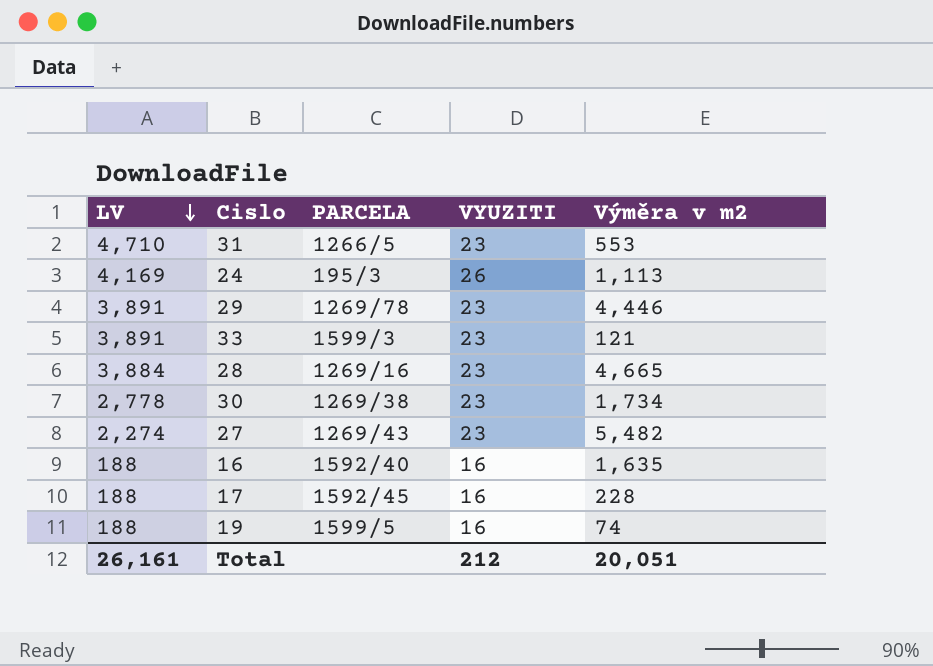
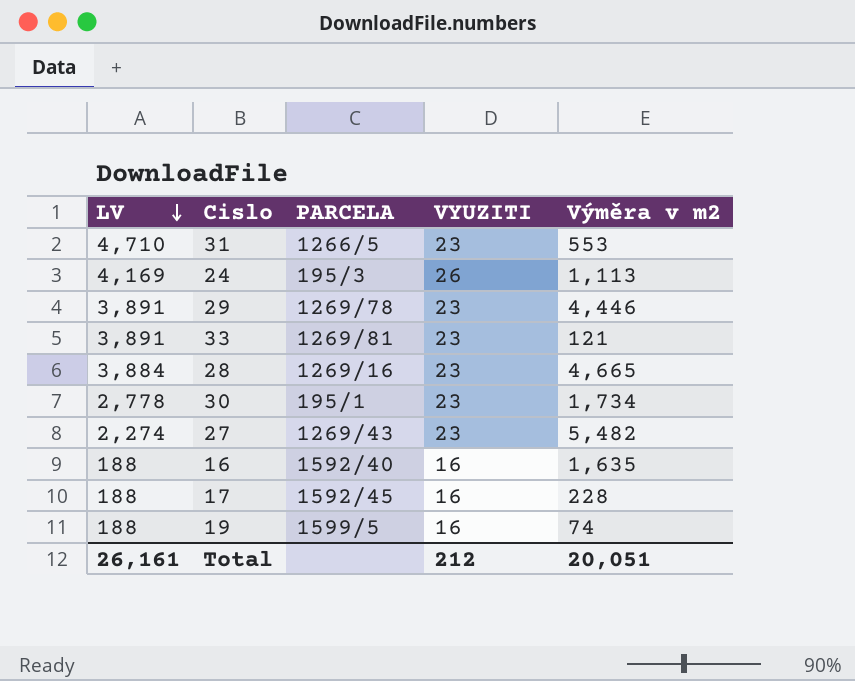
33 | PARCELA: 1599/3 -> 1269/81
30 | PARCELA: 1269/38 -> 195/1

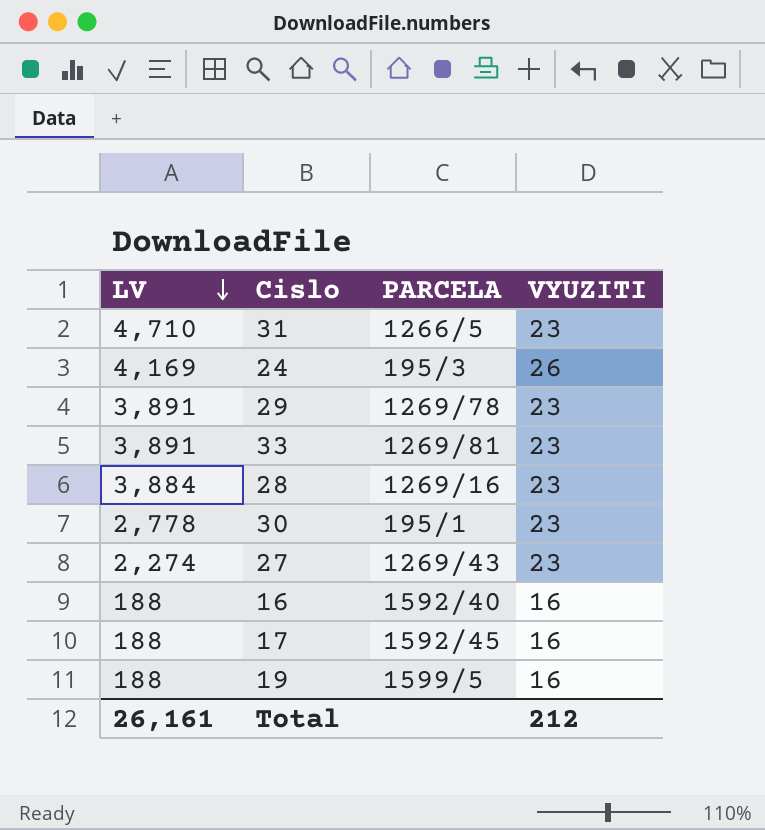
column Výměra v m2 | position: 5 -> none

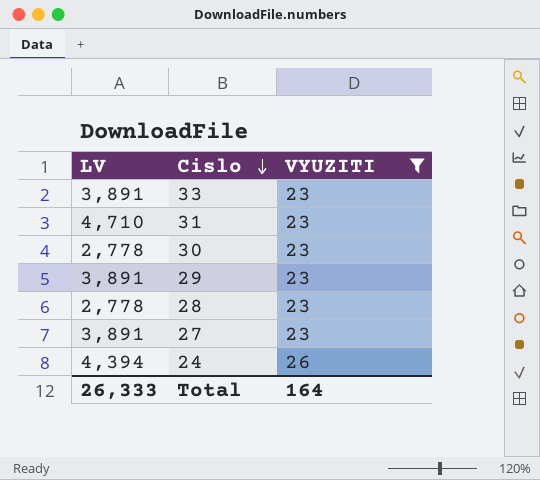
filter: none -> VYUZITI != 16
row order: LV descending -> Cislo descending
column PARCELA | position: 3 -> none
28 | LV: 3,884 -> 2,778
27 | LV: 2,274 -> 3,891
24 | LV: 4,169 -> 4,394
Total | LV: 26,161 -> 26,333
Total | VYUZITI: 212 -> 164

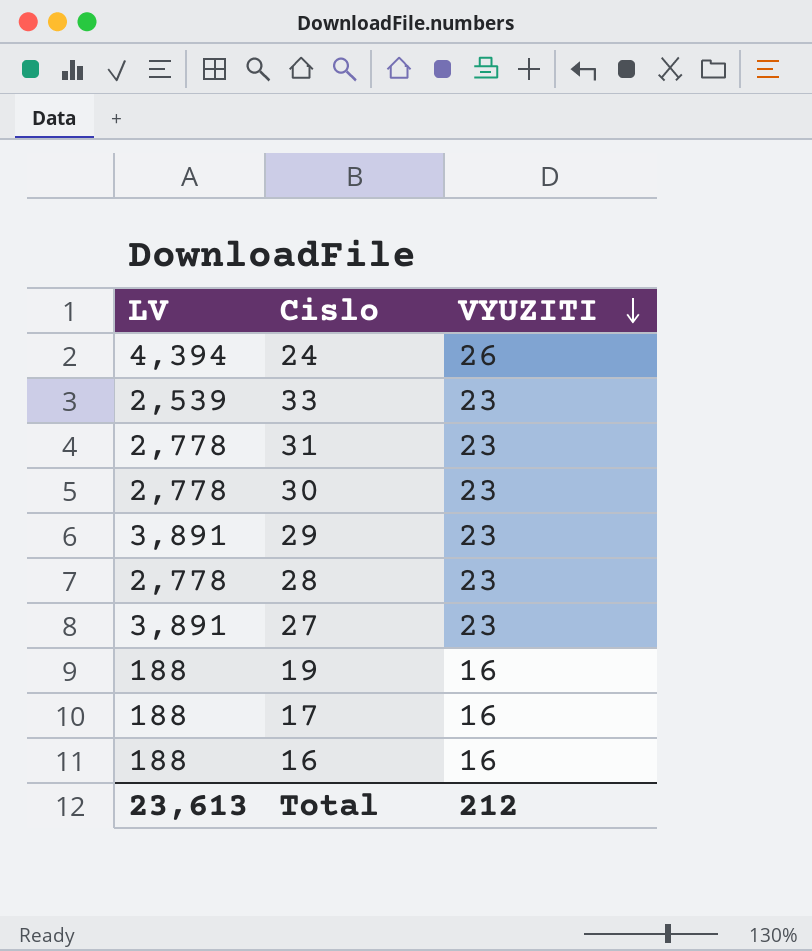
filter: VYUZITI != 16 -> none
row order: Cislo descending -> VYUZITI descending
33 | LV: 3,891 -> 2,539
31 | LV: 4,710 -> 2,778
Total | LV: 26,333 -> 23,613
Total | VYUZITI: 164 -> 212

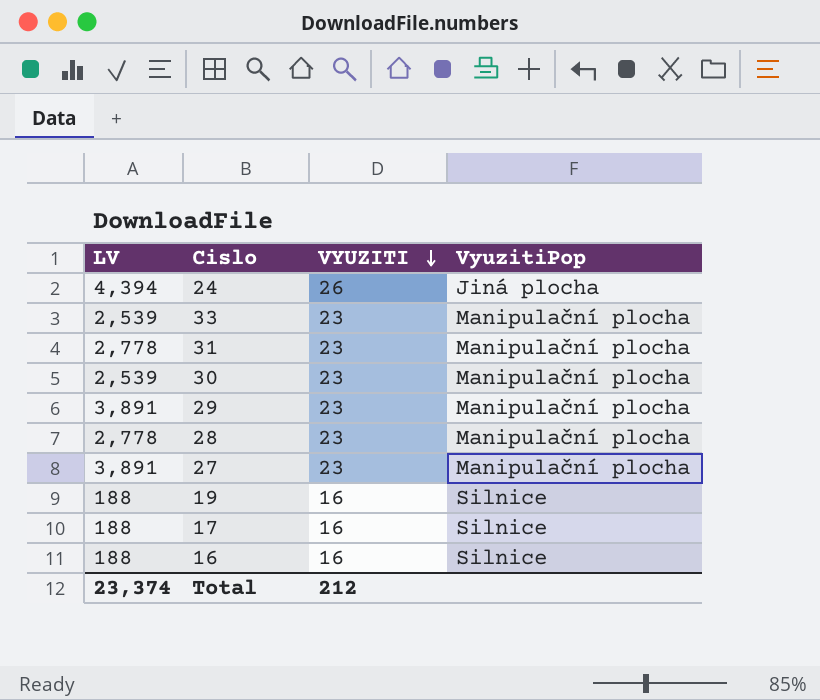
column VyuzitiPop | position: none -> 4
30 | LV: 2,778 -> 2,539
Total | LV: 23,613 -> 23,374

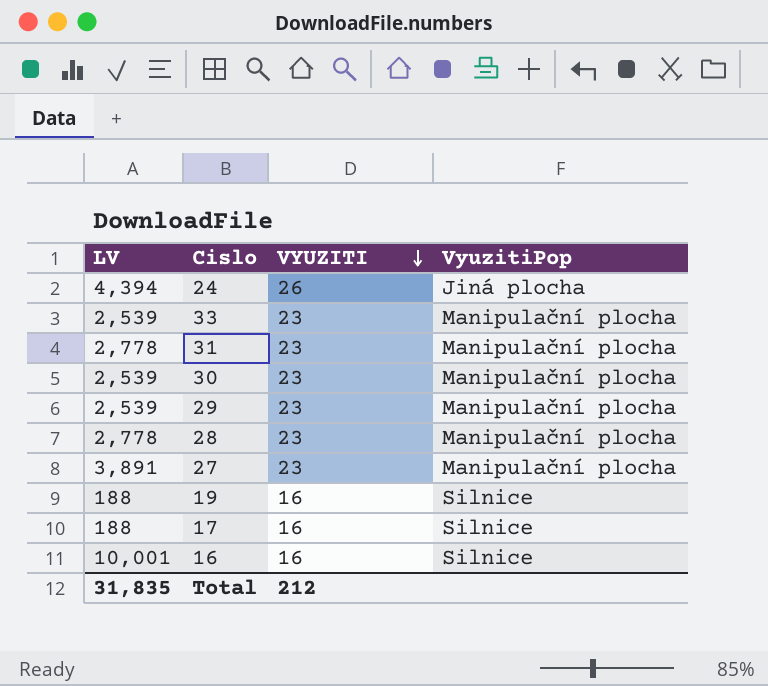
29 | LV: 3,891 -> 2,539
16 | LV: 188 -> 10,001
Total | LV: 23,374 -> 31,835

